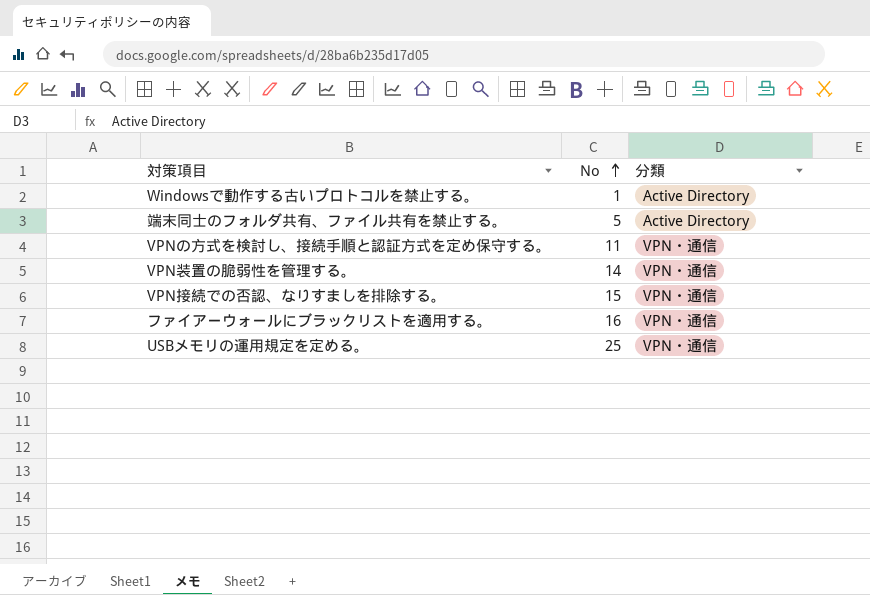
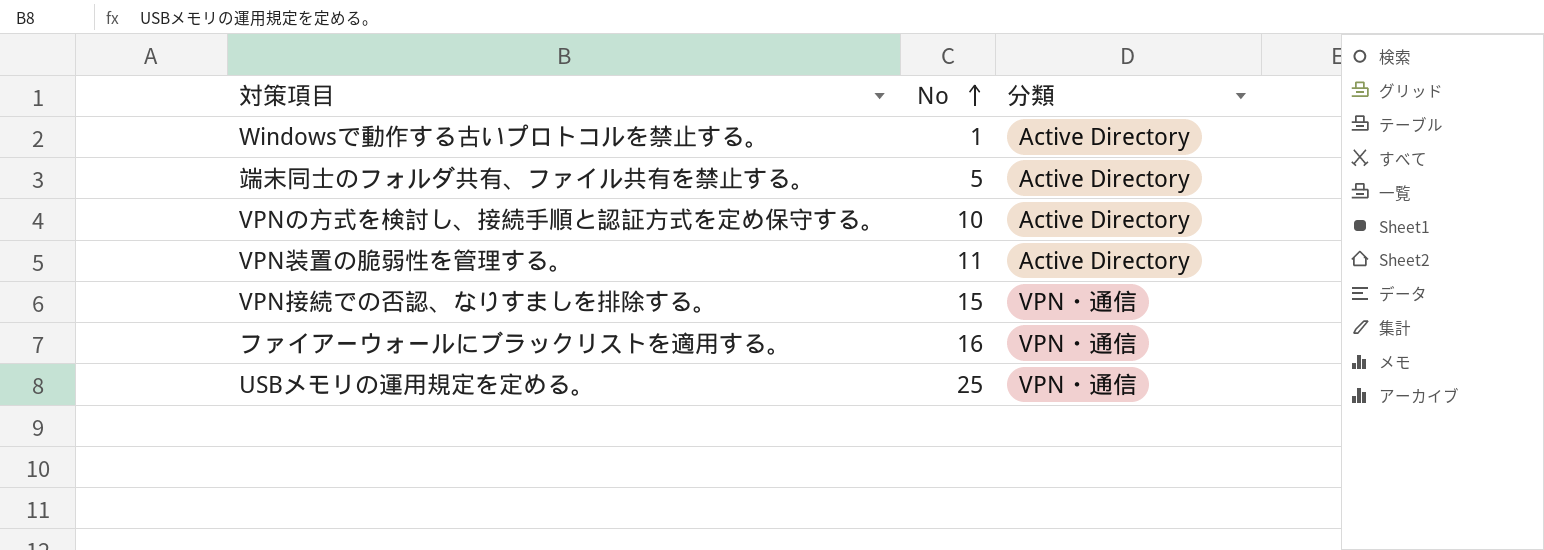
VPNの方式を検討し、接続手順と認証方式を定め保守する。 | No: 11 -> 10
VPNの方式を検討し、接続手順と認証方式を定め保守する。 | 分類: VPN・通信 -> Active Directory
VPN装置の脆弱性を管理する。 | No: 14 -> 11
VPN装置の脆弱性を管理する。 | 分類: VPN・通信 -> Active Directory

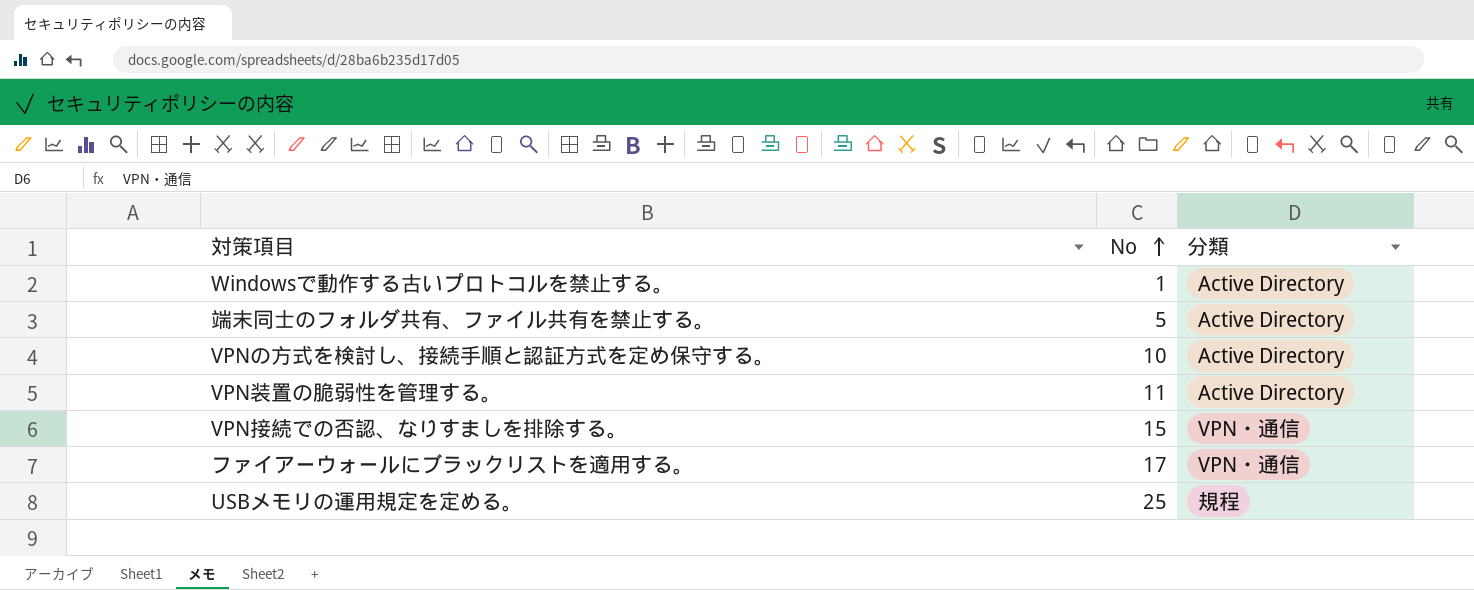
ファイアーウォールにブラックリストを適用する。 | No: 16 -> 17
USBメモリの運用規定を定める。 | 分類: VPN・通信 -> 規程

